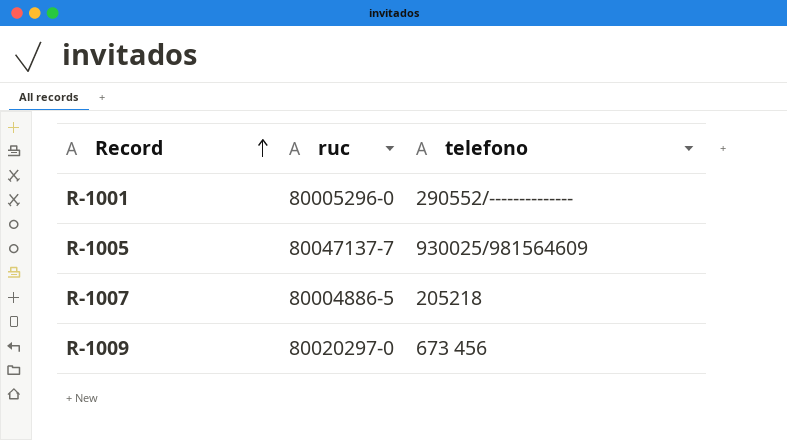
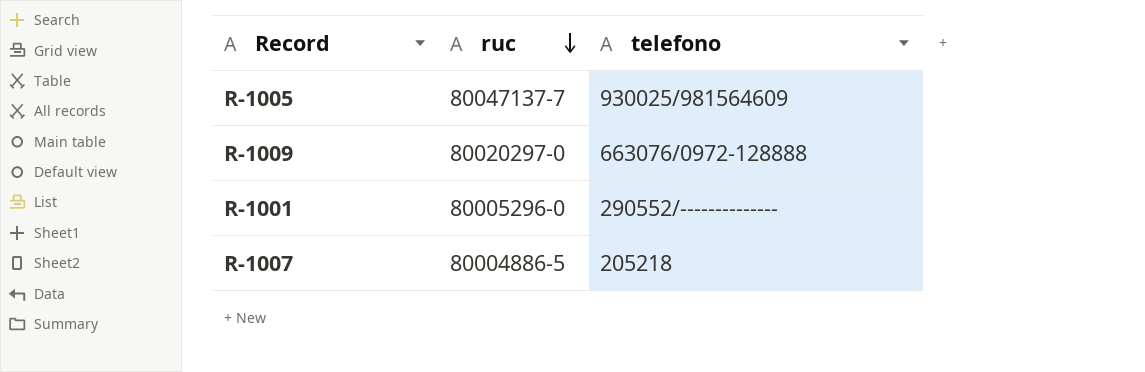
row order: Record ascending -> ruc descending
R-1009 | telefono: 673 456 -> 663076/0972-128888

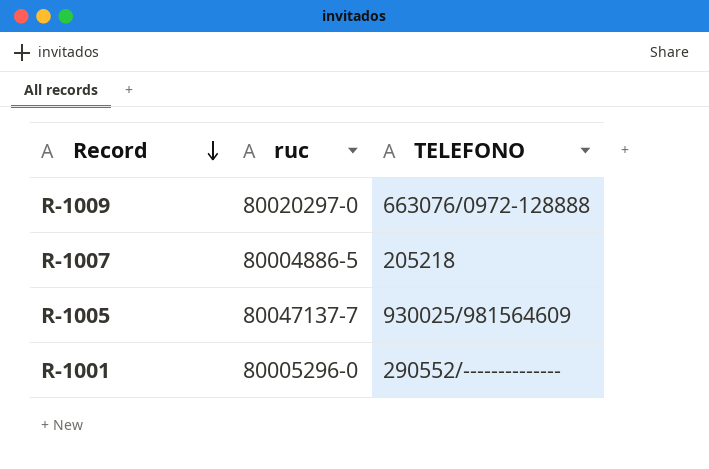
row order: ruc descending -> Record descending
column name: telefono -> TELEFONO

